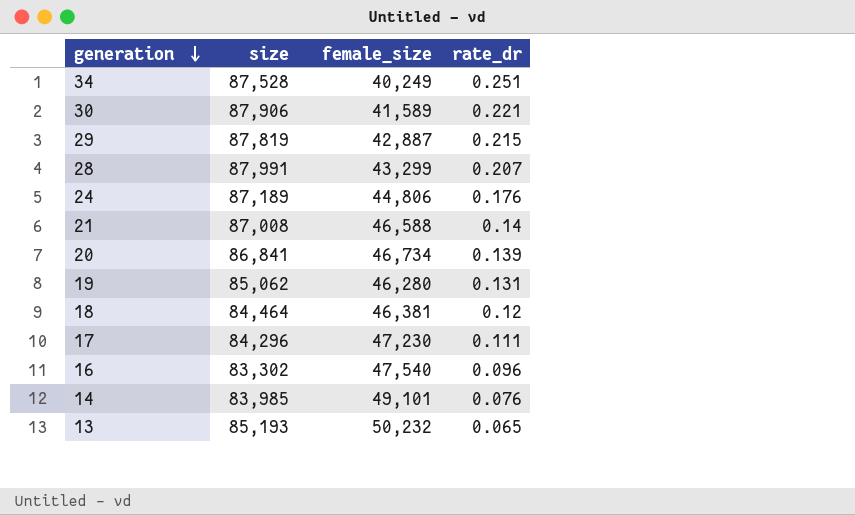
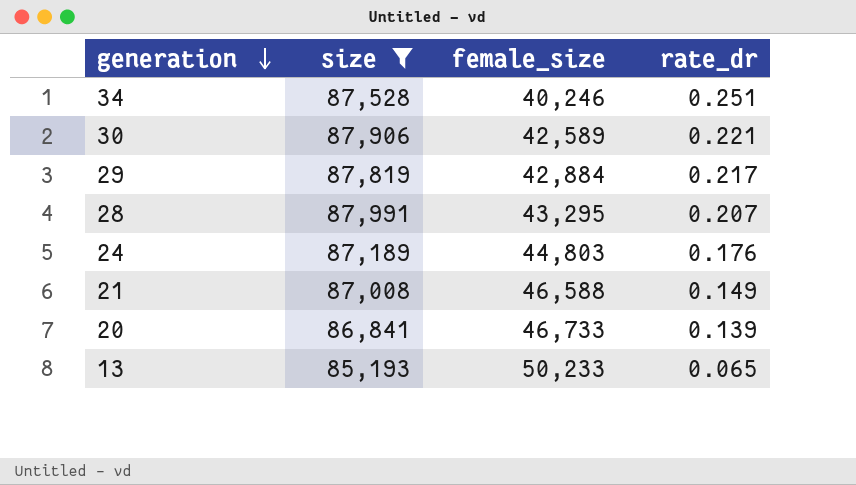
filter: none -> size >= 85,193
34 | female_size: 40,249 -> 40,246
30 | female_size: 41,589 -> 42,589
29 | female_size: 42,887 -> 42,884
29 | rate_dr: 0.215 -> 0.217
28 | female_size: 43,299 -> 43,295
24 | female_size: 44,806 -> 44,803
21 | rate_dr: 0.14 -> 0.149
20 | female_size: 46,734 -> 46,733
13 | female_size: 50,232 -> 50,233

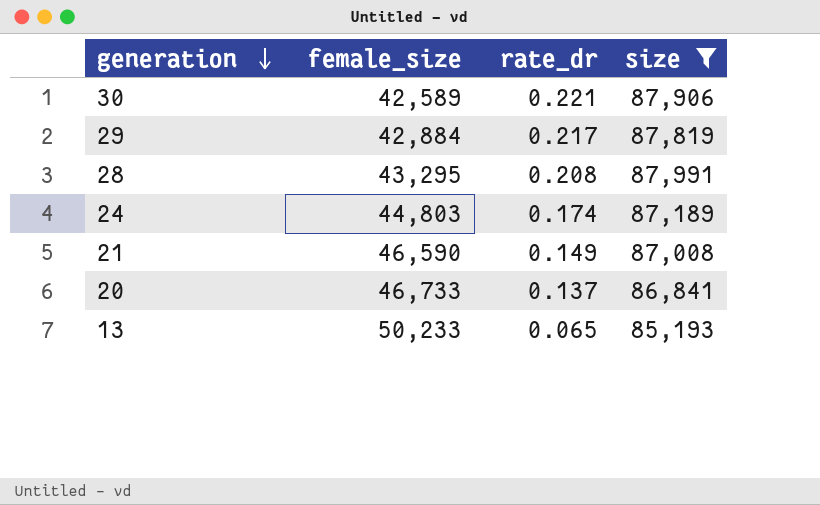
column size | position: 2 -> 4
row 34: 87,528 | 40,246 | 0.251 -> none
28 | rate_dr: 0.207 -> 0.208
24 | rate_dr: 0.176 -> 0.174
21 | female_size: 46,588 -> 46,590
20 | rate_dr: 0.139 -> 0.137

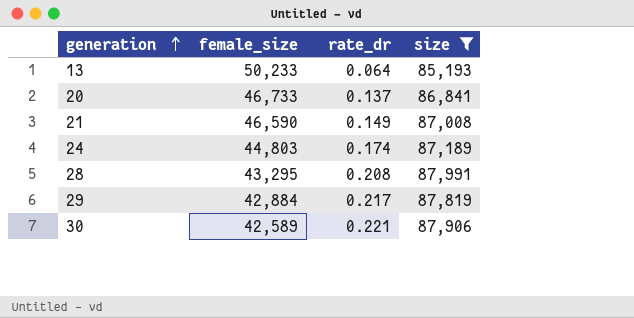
row order: generation descending -> generation ascending
13 | rate_dr: 0.065 -> 0.064

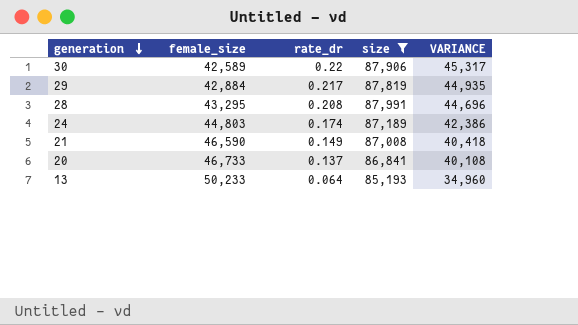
row order: generation ascending -> generation descending
column VARIANCE | formula: none -> [size] - [female_size]
30 | rate_dr: 0.221 -> 0.22

